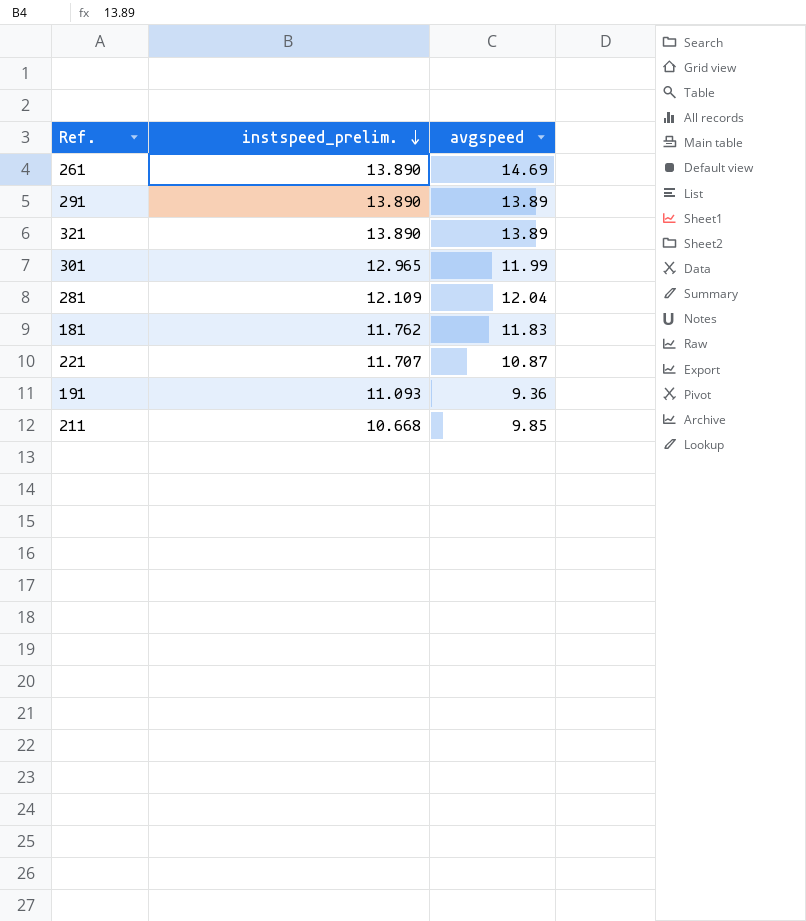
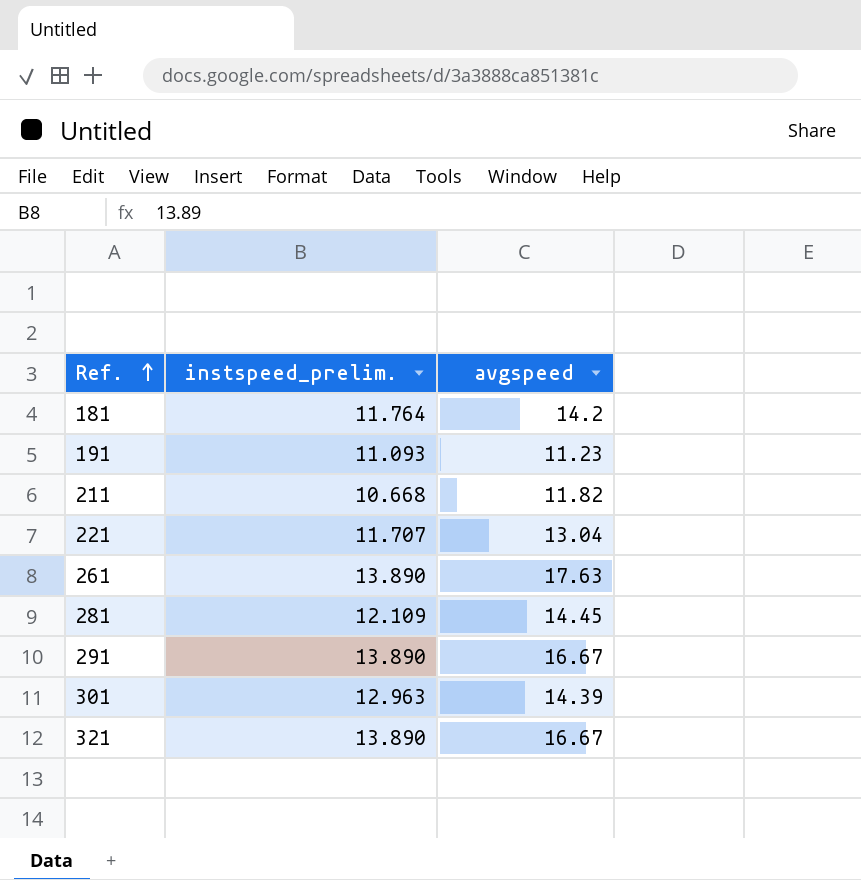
row order: instspeed_prelim. descending -> Ref. ascending
181 | instspeed_prelim.: 11.762 -> 11.764
181 | avgspeed: 11.83 -> 14.2
191 | avgspeed: 9.36 -> 11.23
211 | avgspeed: 9.85 -> 11.82
221 | avgspeed: 10.87 -> 13.04
261 | avgspeed: 14.69 -> 17.63
281 | avgspeed: 12.04 -> 14.45
291 | avgspeed: 13.89 -> 16.67
301 | instspeed_prelim.: 12.965 -> 12.963
301 | avgspeed: 11.99 -> 14.39
321 | avgspeed: 13.89 -> 16.67

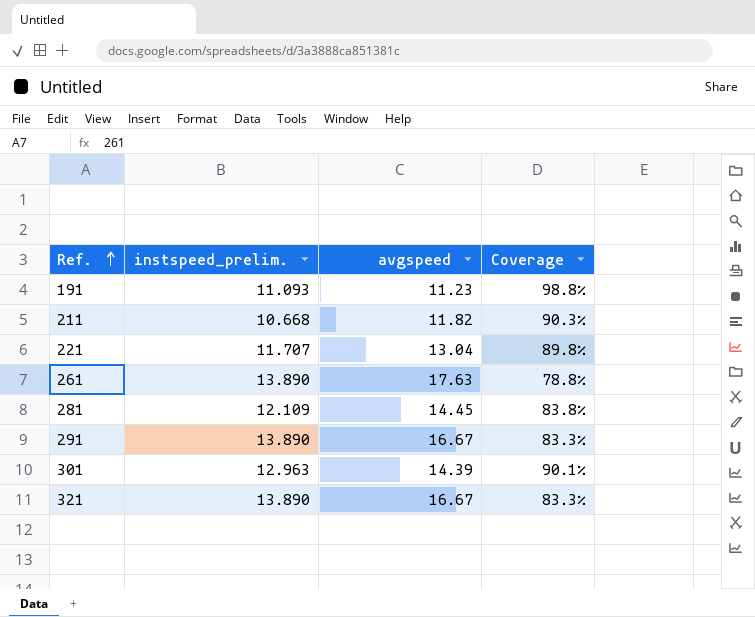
column Coverage | formula: none -> [instspeed_prelim.] / [avgspeed]
row 181: 11.764 | 14.2 -> none

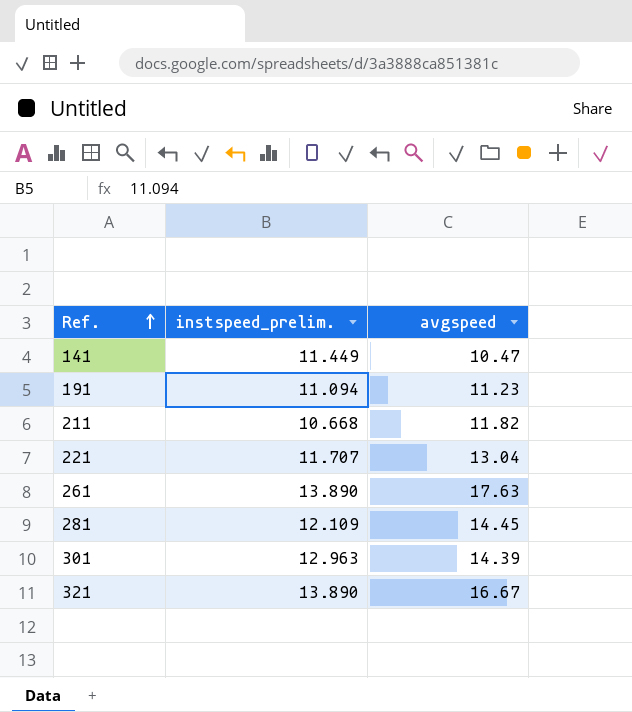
column Coverage | formula: [instspeed_prelim.] / [avgspeed] -> none
row 291: 13.890 | 16.67 | 83.3% -> none
row 141: none -> 11.449 | 10.47
191 | instspeed_prelim.: 11.093 -> 11.094

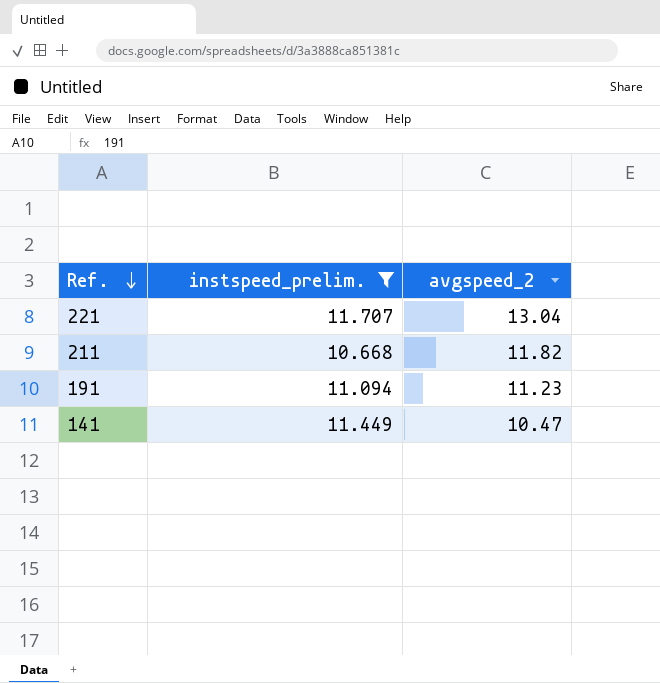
filter: none -> instspeed_prelim. <= 11.707
row order: Ref. ascending -> Ref. descending
column name: avgspeed -> avgspeed_2

